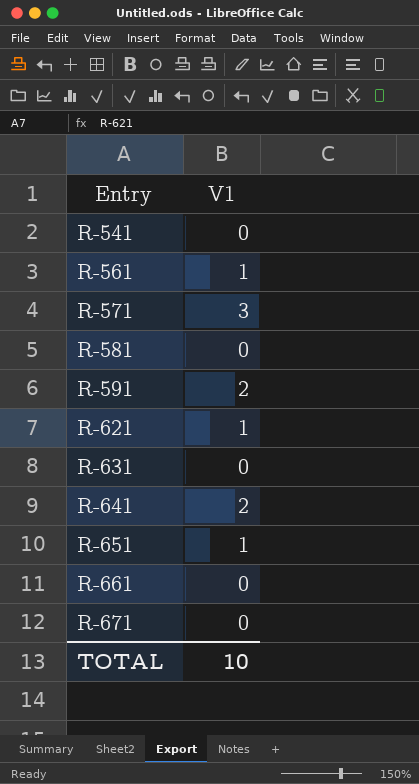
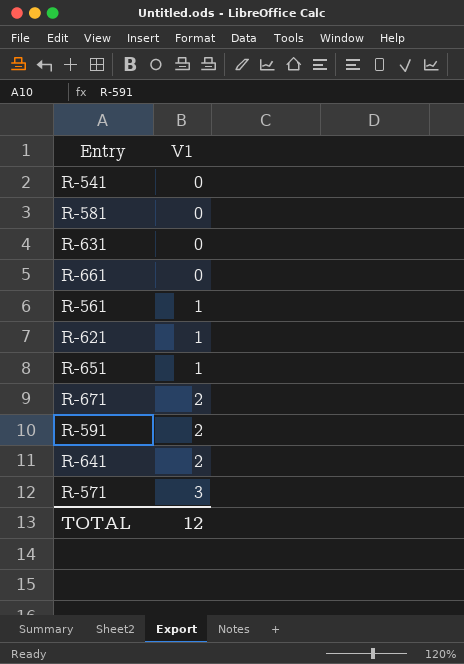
row order: Entry ascending -> V1 ascending
R-671 | V1: 0 -> 2
TOTAL | V1: 10 -> 12

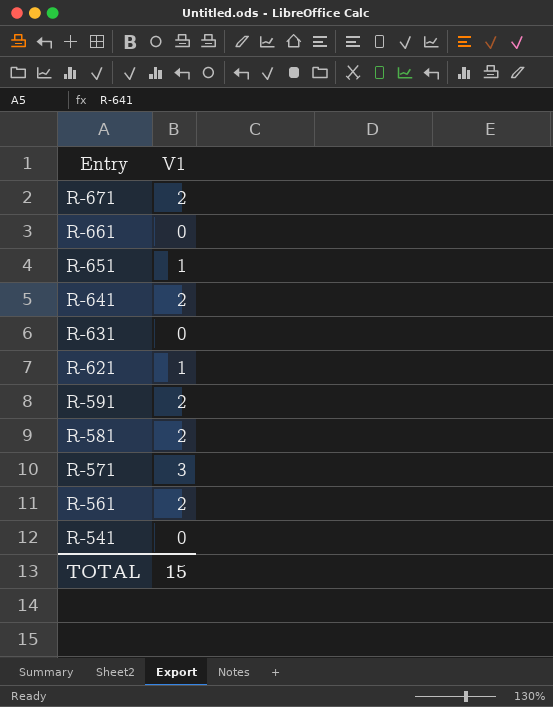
row order: V1 ascending -> Entry descending
R-581 | V1: 0 -> 2
R-561 | V1: 1 -> 2
TOTAL | V1: 12 -> 15

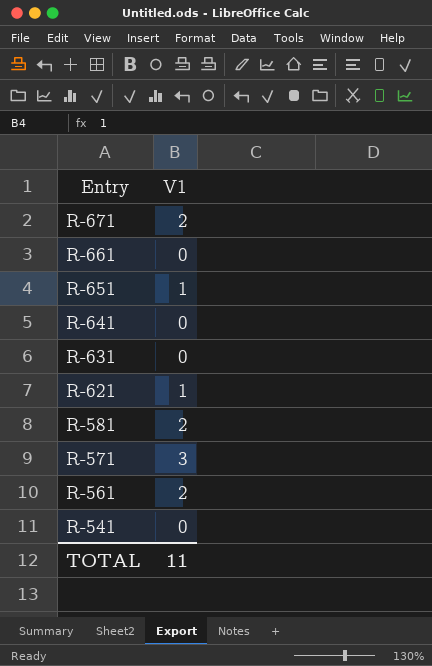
row R-591: 2 -> none
R-641 | V1: 2 -> 0
TOTAL | V1: 15 -> 11

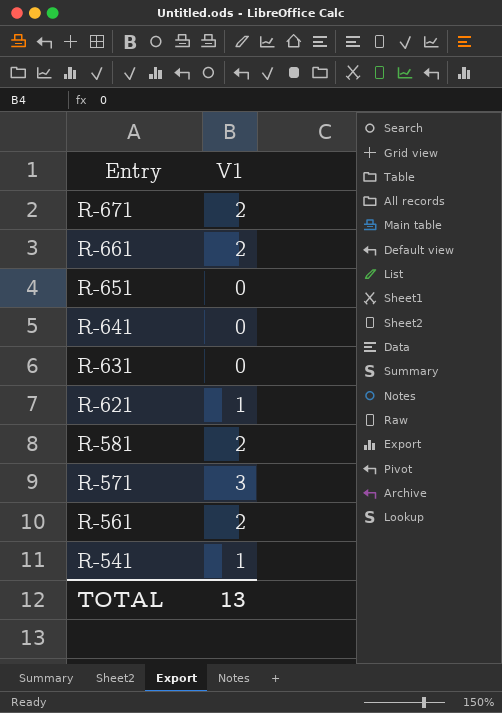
R-661 | V1: 0 -> 2
R-651 | V1: 1 -> 0
R-541 | V1: 0 -> 1
TOTAL | V1: 11 -> 13

